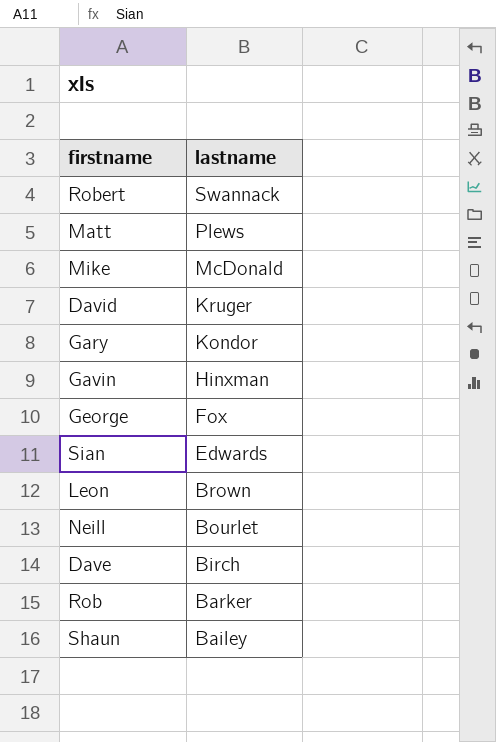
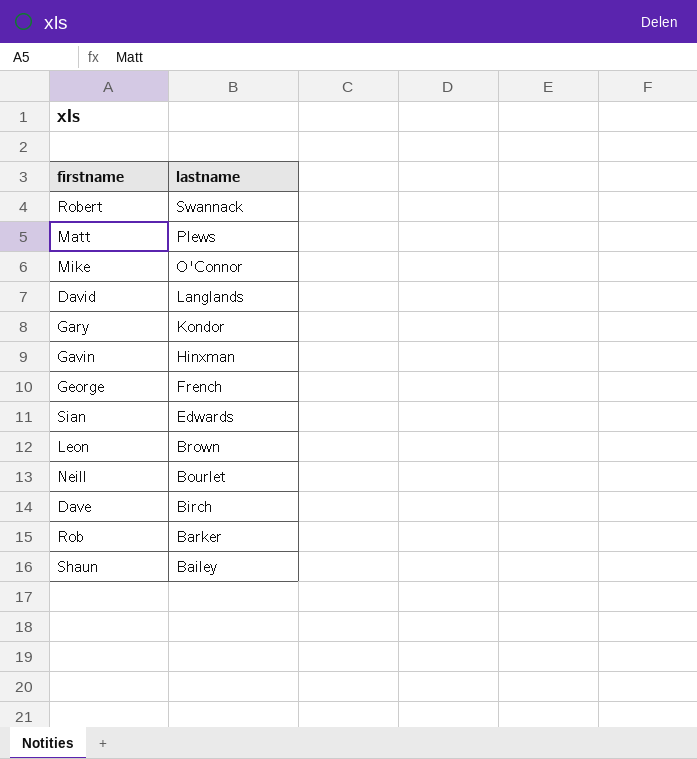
Mike | lastname: McDonald -> O'Connor
David | lastname: Kruger -> Langlands
George | lastname: Fox -> French

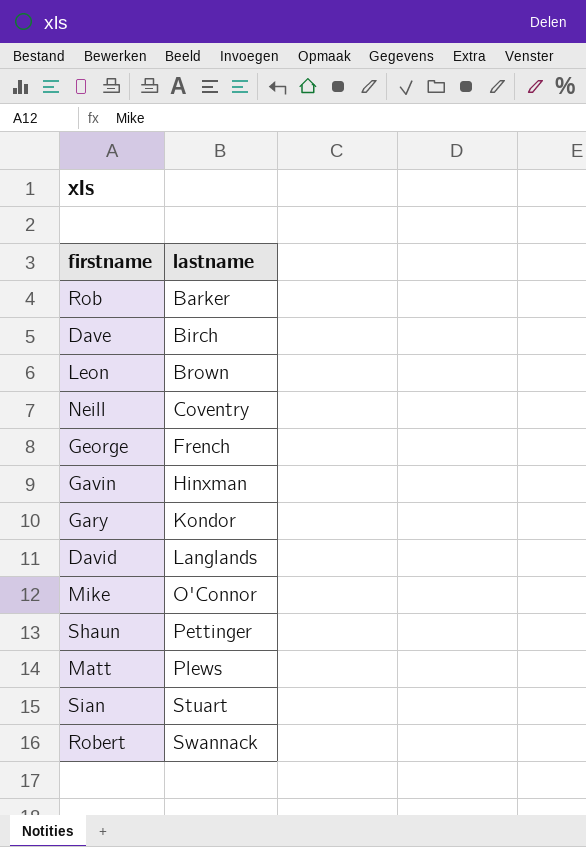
row order: lastname descending -> lastname ascending
Neill | lastname: Bourlet -> Coventry
Shaun | lastname: Bailey -> Pettinger
Sian | lastname: Edwards -> Stuart

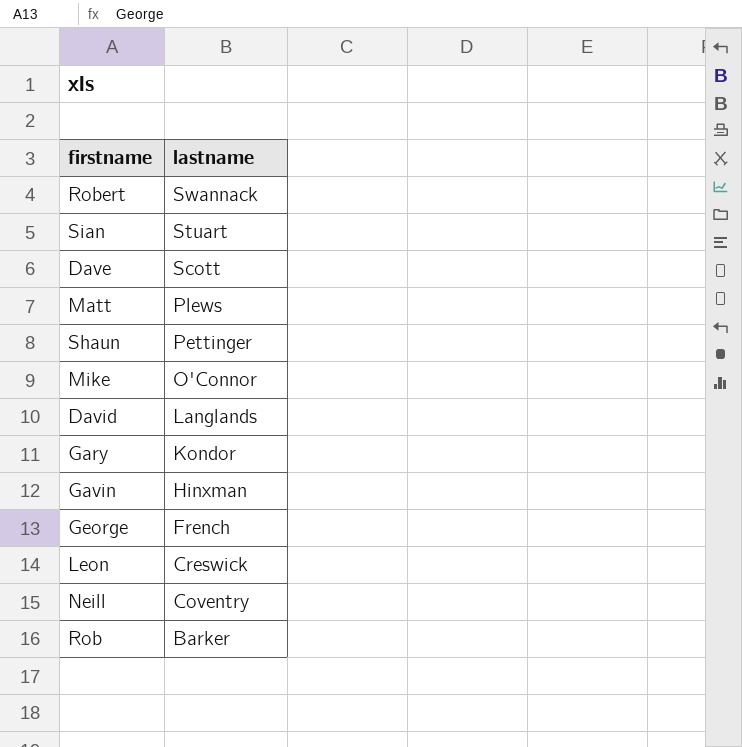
row order: lastname ascending -> lastname descending
Dave | lastname: Birch -> Scott
Leon | lastname: Brown -> Creswick

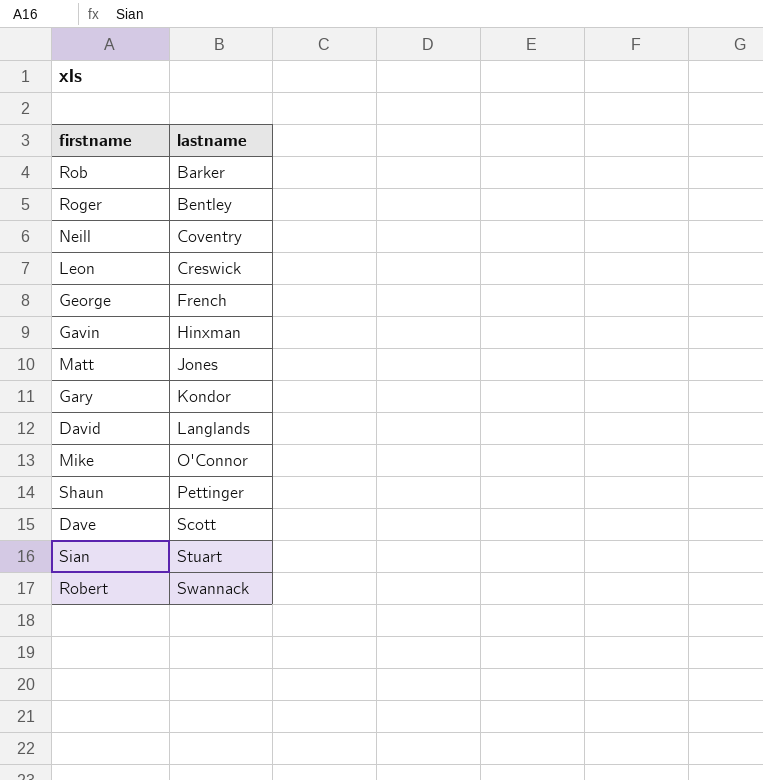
row order: lastname descending -> lastname ascending
row Roger: none -> Bentley
Matt | lastname: Plews -> Jones

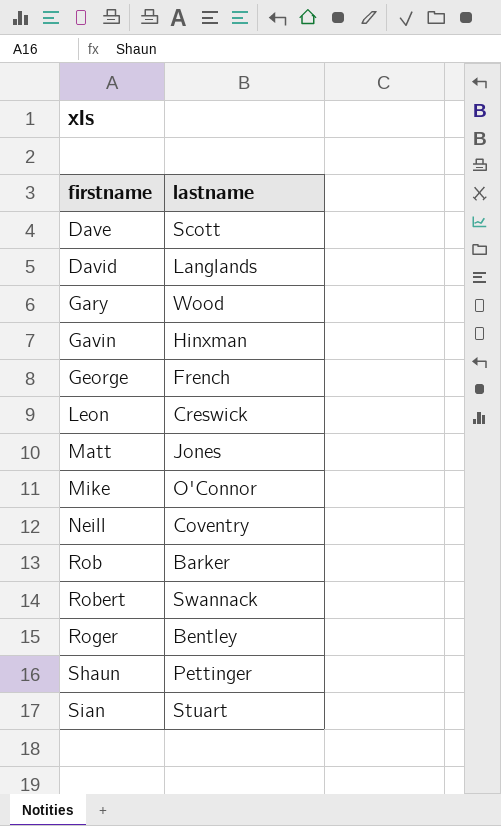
row order: lastname ascending -> firstname ascending
Gary | lastname: Kondor -> Wood

